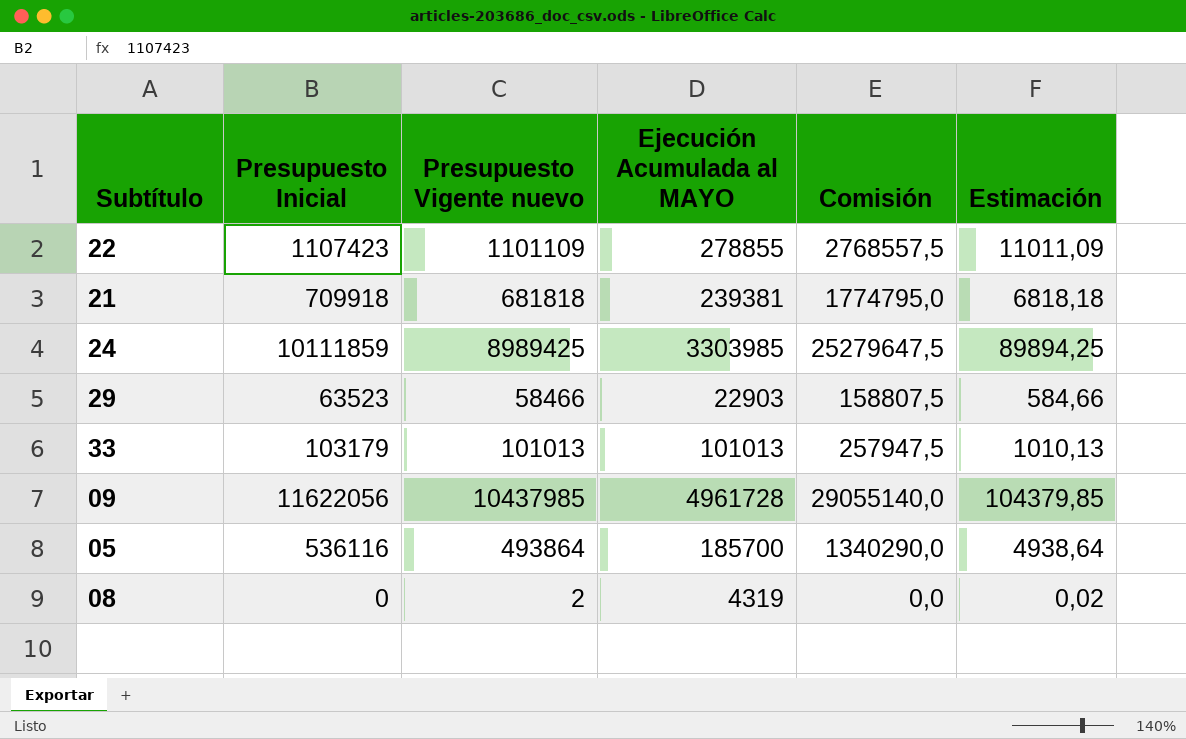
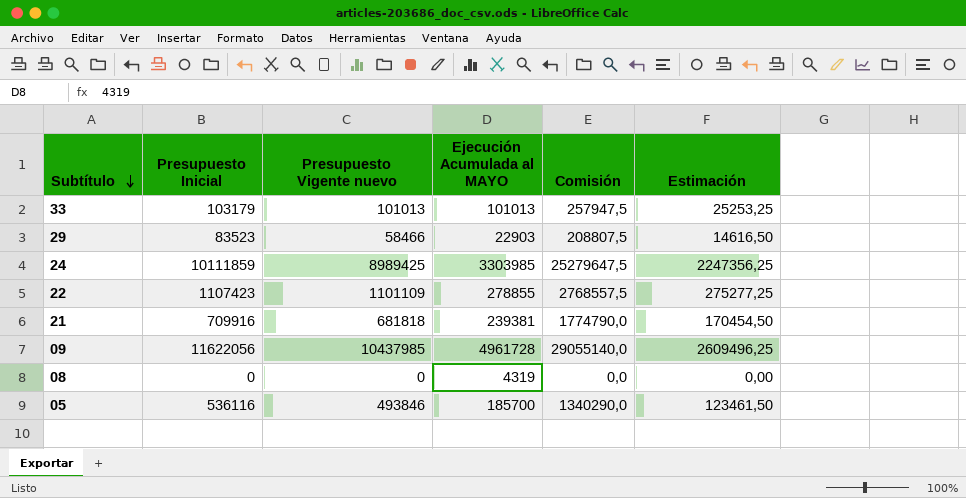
row order: none -> Subtítulo descending
column Estimación | formula: [Presupuesto Vigente nuevo] * 0,01 -> [Presupuesto Vigente nuevo] * 0,25
29 | Presupuesto Inicial: 63523 -> 83523
29 | Comisión: 158807,5 -> 208807,5
21 | Presupuesto Inicial: 709918 -> 709916
21 | Comisión: 1774795,0 -> 1774790,0
08 | Presupuesto Vigente nuevo: 2 -> 0
05 | Presupuesto Vigente nuevo: 493864 -> 493846

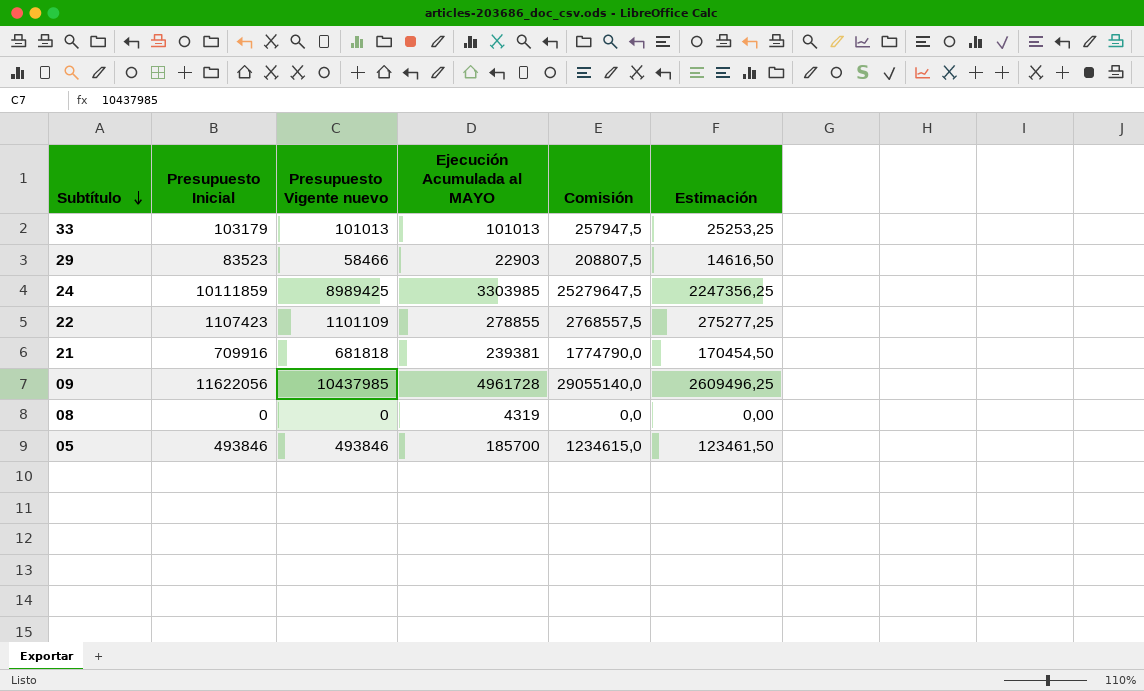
05 | Presupuesto Inicial: 536116 -> 493846
05 | Comisión: 1340290,0 -> 1234615,0

